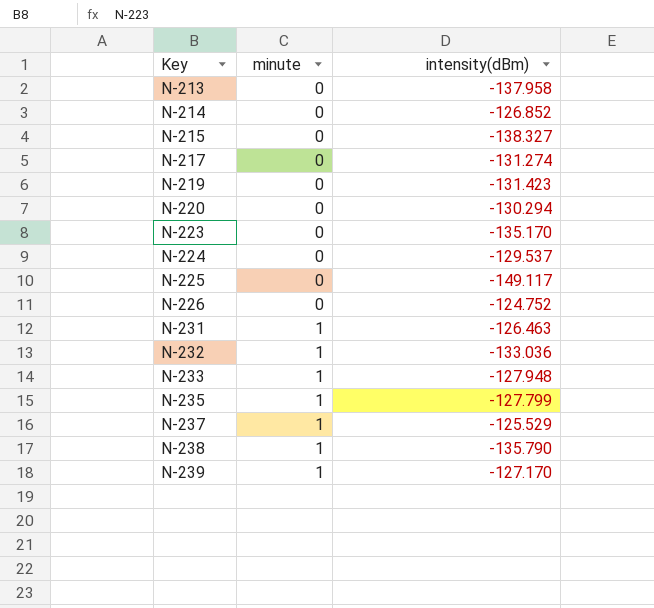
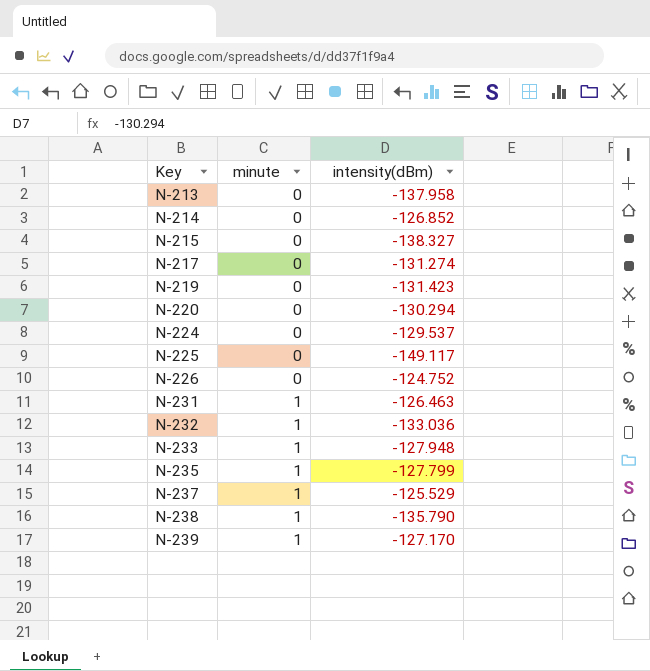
row N-223: 0 | -135.170 -> none

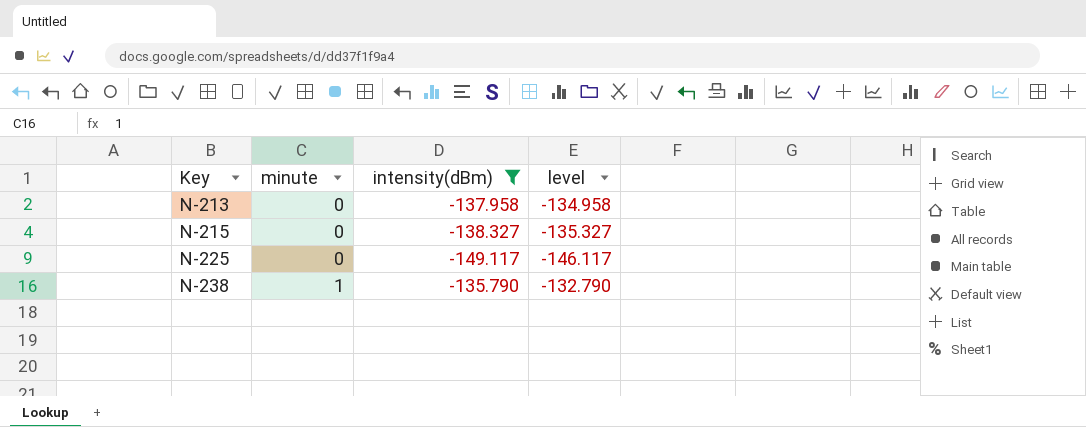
filter: none -> intensity(dBm) <= -135.790
column level | formula: none -> [intensity(dBm)] + 3

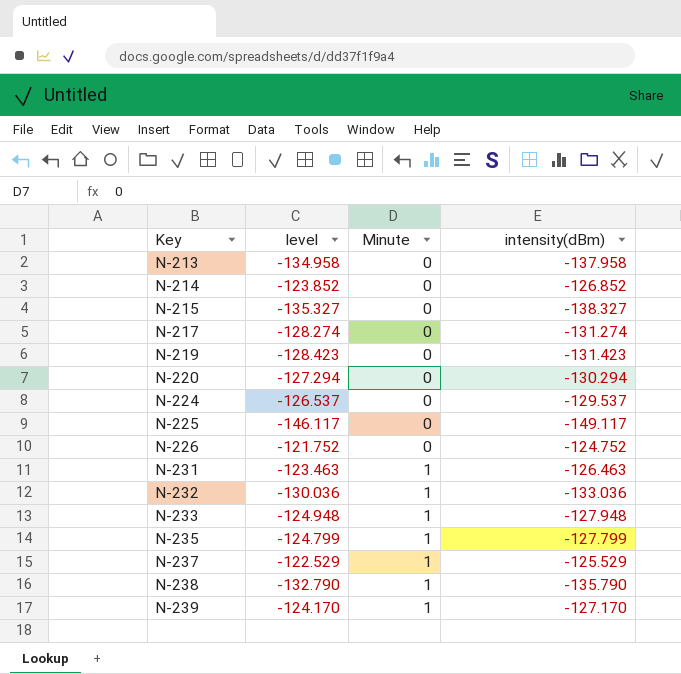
filter: intensity(dBm) <= -135.790 -> none
column level | position: 4 -> 2
column name: minute -> Minute

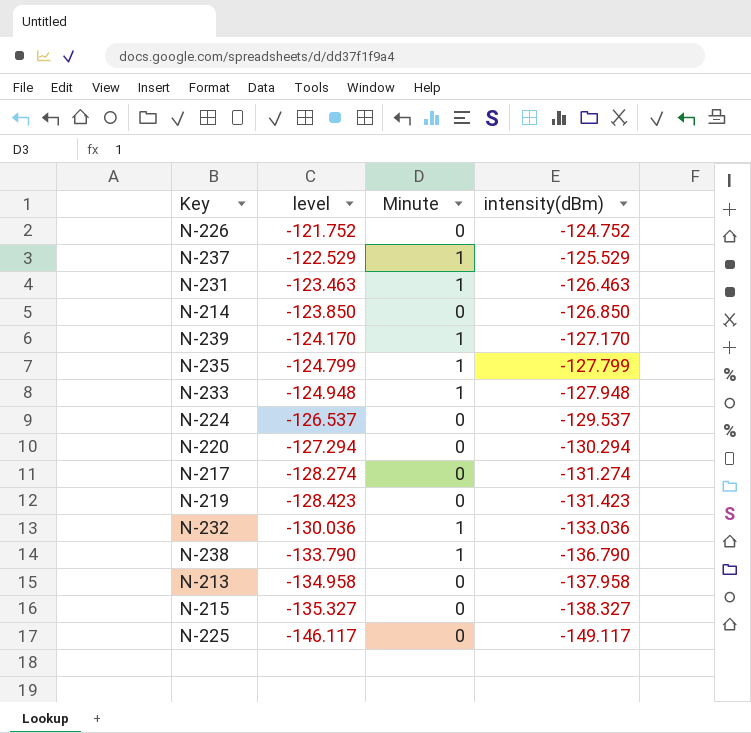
row order: Key ascending -> level descending
N-214 | level: -123.852 -> -123.850
N-214 | intensity(dBm): -126.852 -> -126.850
N-238 | level: -132.790 -> -133.790
N-238 | intensity(dBm): -135.790 -> -136.790

